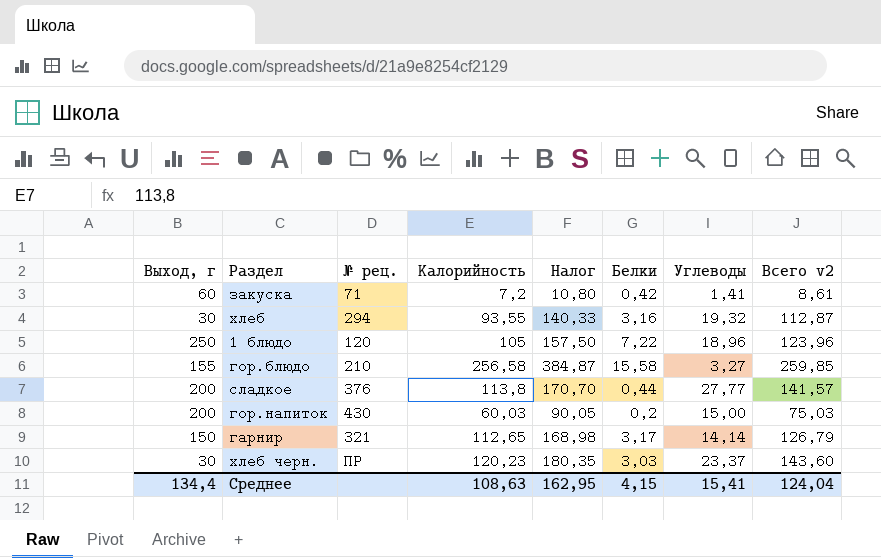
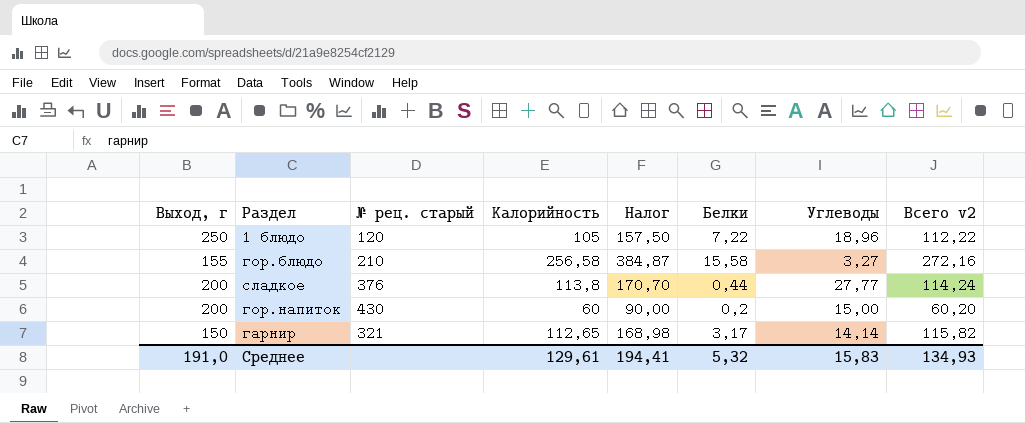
column name: № рец. -> № рец. старый
column Всего v2 | formula: [Калорийность] + [Углеводы] -> [Калорийность] + [Белки]
row закуска: 60 | 71 | 7,2 | 10,80 | 0,42 | 1,41 | 8,61 -> none
row хлеб: 30 | 294 | 93,55 | 140,33 | 3,16 | 19,32 | 112,87 -> none
row хлеб черн.: 30 | ПР | 120,23 | 180,35 | 3,03 | 23,37 | 143,60 -> none
гор.напиток | Калорийность: 60,03 -> 60
гор.напиток | Налог: 90,05 -> 90,00
Среднее | Выход, г: 134,4 -> 191,0
Среднее | Калорийность: 108,63 -> 129,61
Среднее | Налог: 162,95 -> 194,41
Среднее | Белки: 4,15 -> 5,32
Среднее | Углеводы: 15,41 -> 15,83
Среднее | Всего v2: 124,04 -> 134,93

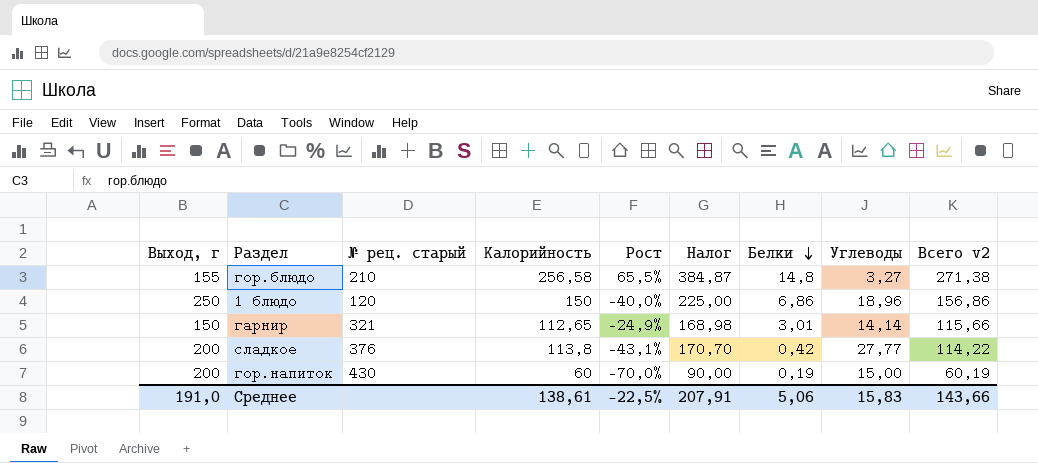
row order: none -> Белки descending
column Рост | formula: none -> ([Калорийность] - [Выход, г]) / [Выход, г]
гор.блюдо | Белки: 15,58 -> 14,8
гор.блюдо | Всего v2: 272,16 -> 271,38
1 блюдо | Калорийность: 105 -> 150
1 блюдо | Налог: 157,50 -> 225,00
1 блюдо | Белки: 7,22 -> 6,86
1 блюдо | Всего v2: 112,22 -> 156,86
гарнир | Белки: 3,17 -> 3,01
гарнир | Всего v2: 115,82 -> 115,66
сладкое | Белки: 0,44 -> 0,42
сладкое | Всего v2: 114,24 -> 114,22
гор.напиток | Белки: 0,2 -> 0,19
гор.напиток | Всего v2: 60,20 -> 60,19
Среднее | Калорийность: 129,61 -> 138,61
Среднее | Налог: 194,41 -> 207,91
Среднее | Белки: 5,32 -> 5,06
Среднее | Всего v2: 134,93 -> 143,66

